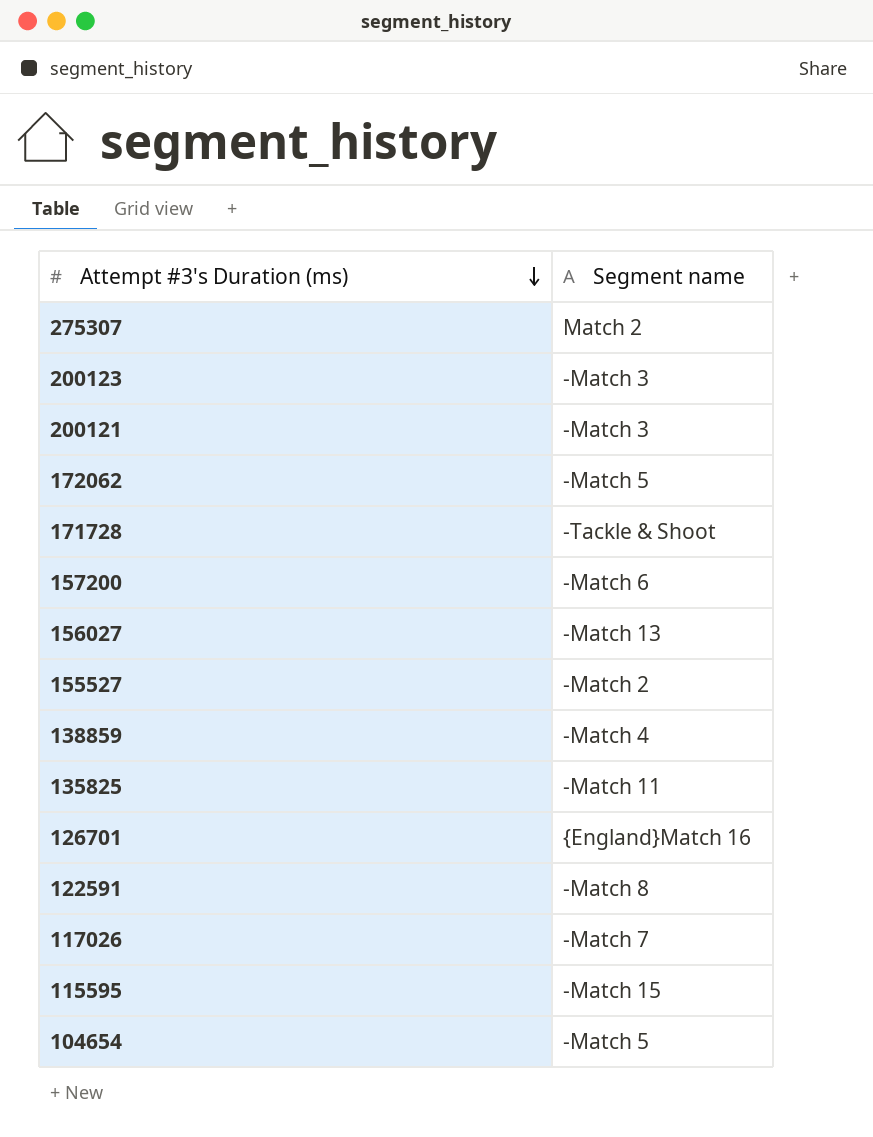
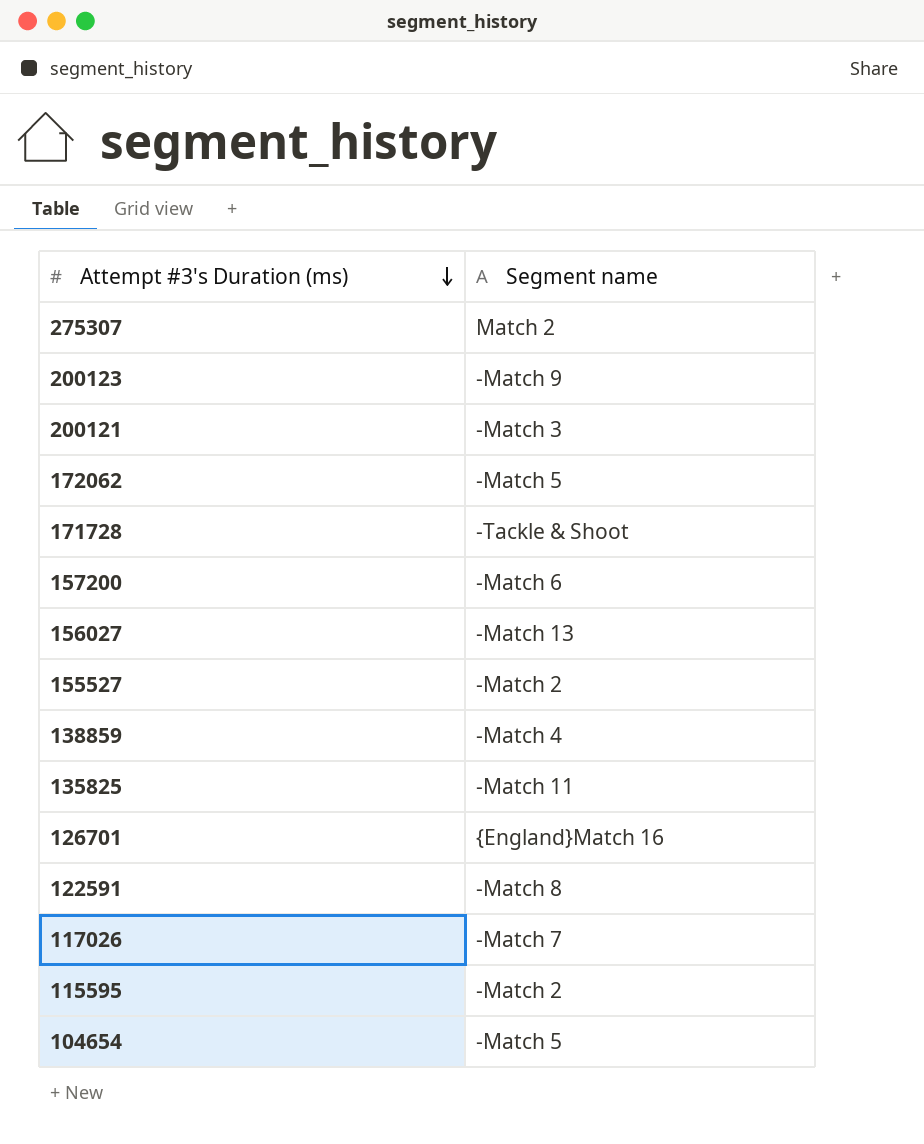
200123 | Segment name: -Match 3 -> -Match 9
115595 | Segment name: -Match 15 -> -Match 2

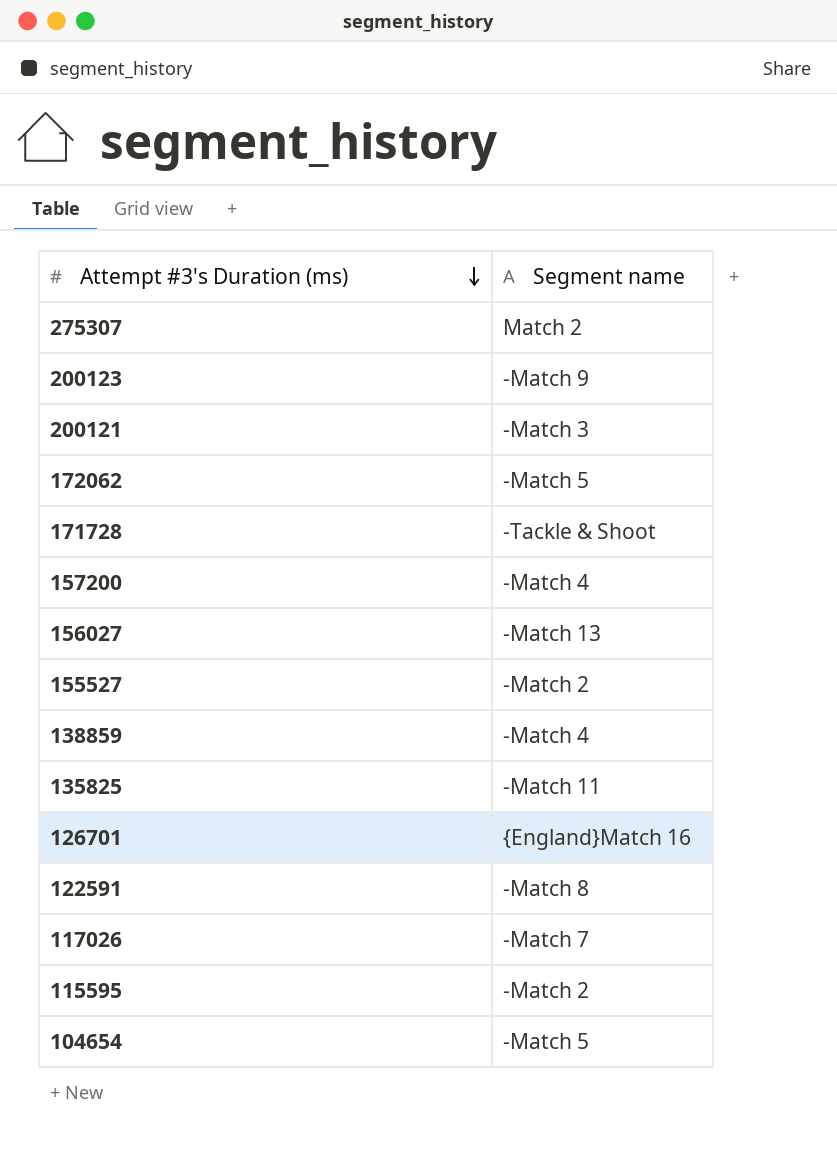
157200 | Segment name: -Match 6 -> -Match 4

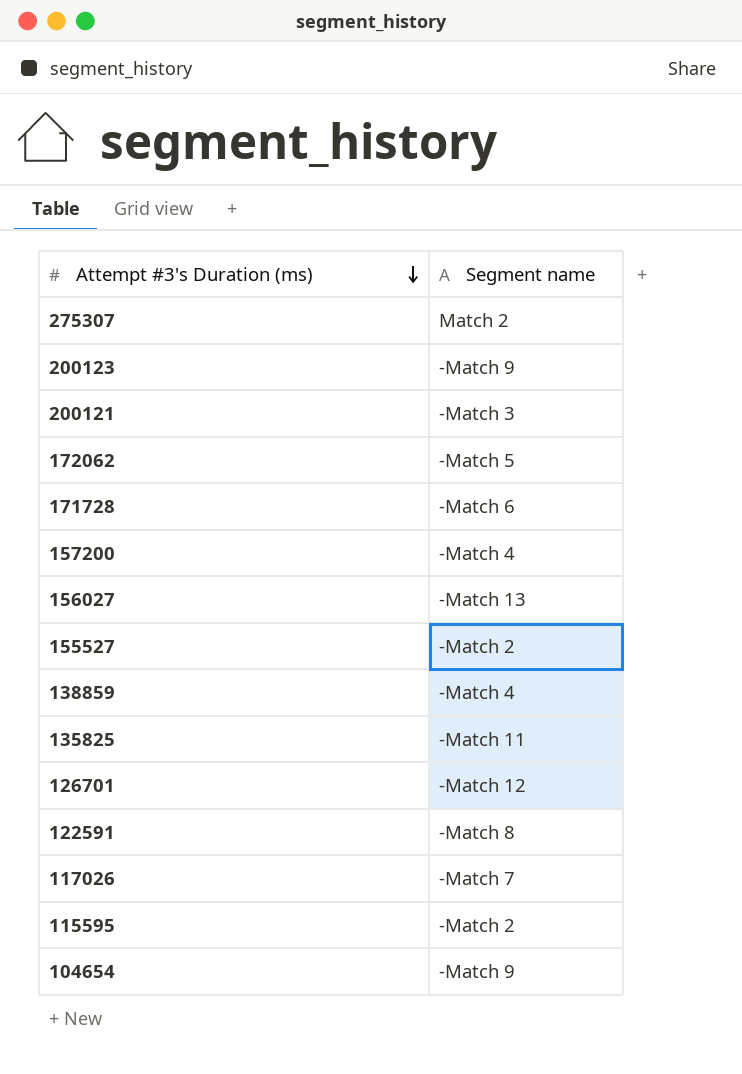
171728 | Segment name: -Tackle & Shoot -> -Match 6
126701 | Segment name: {England}Match 16 -> -Match 12
104654 | Segment name: -Match 5 -> -Match 9

